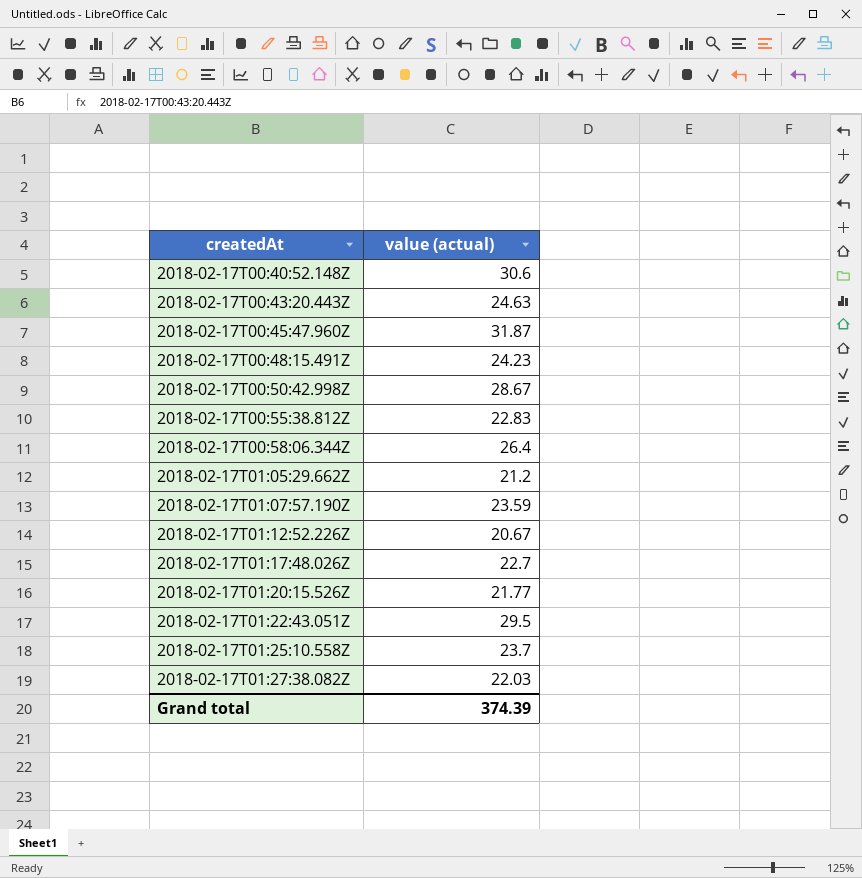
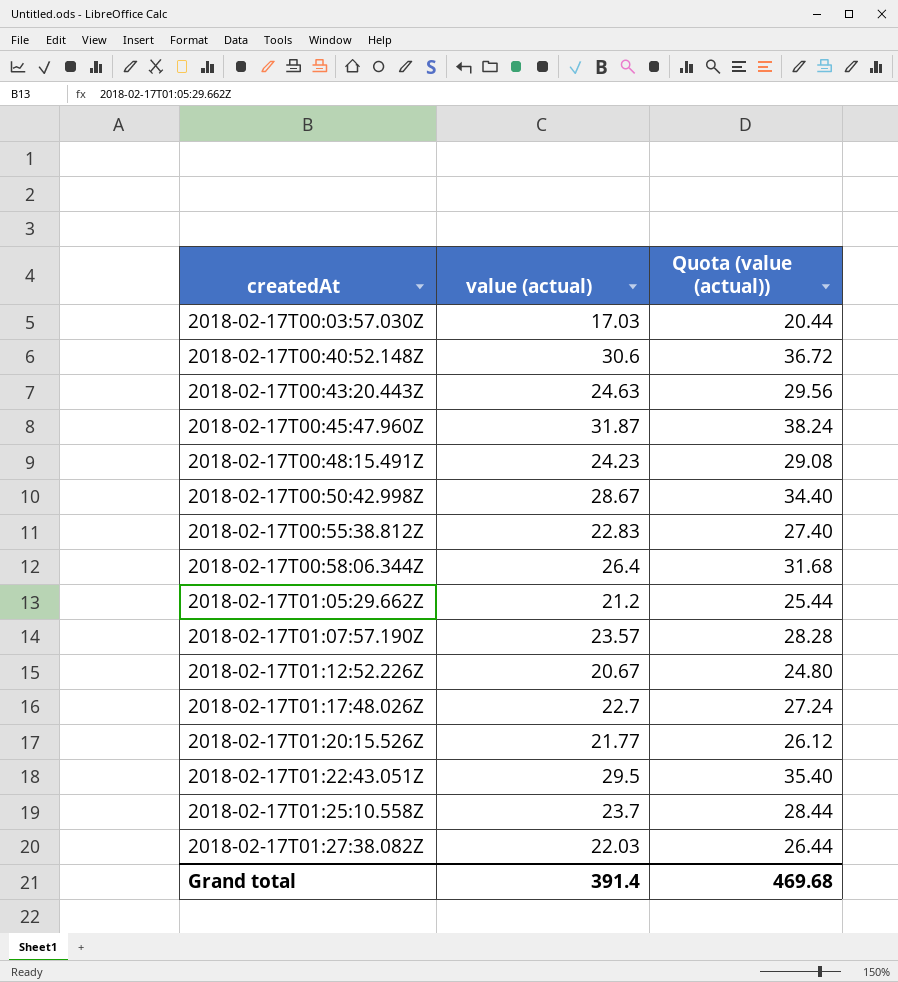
column Quota (value (actual)) | formula: none -> [value (actual)] * 1.2
row 2018-02-17T00:03:57.030Z: none -> 17.03 | 20.44
2018-02-17T01:07:57.190Z | value (actual): 23.59 -> 23.57
Grand total | value (actual): 374.39 -> 391.4

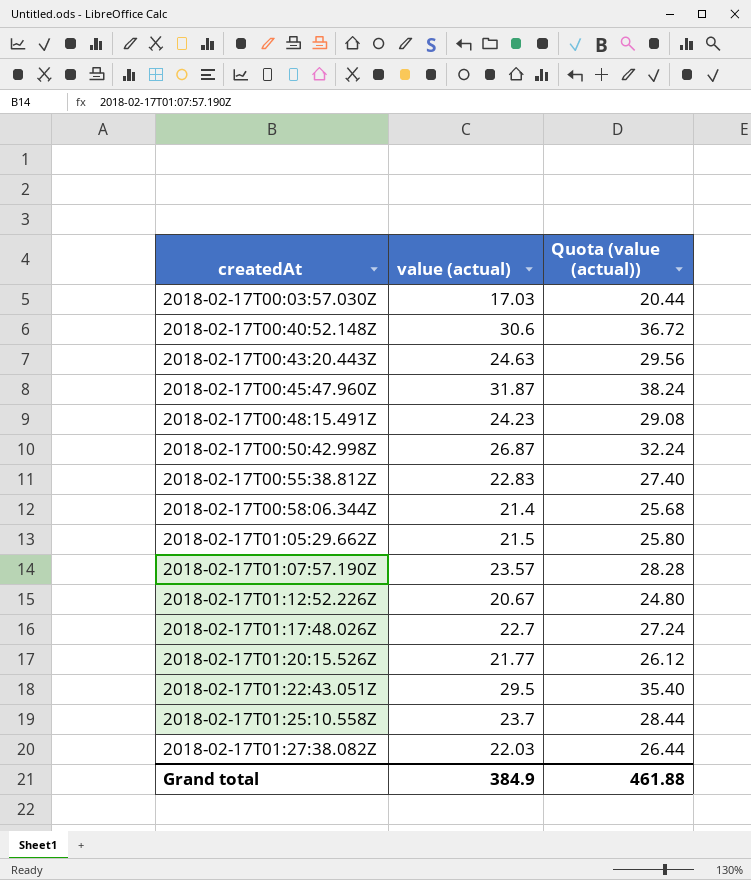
2018-02-17T00:50:42.998Z | value (actual): 28.67 -> 26.87
2018-02-17T00:50:42.998Z | Quota (value (actual)): 34.40 -> 32.24
2018-02-17T00:58:06.344Z | value (actual): 26.4 -> 21.4
2018-02-17T00:58:06.344Z | Quota (value (actual)): 31.68 -> 25.68
2018-02-17T01:05:29.662Z | value (actual): 21.2 -> 21.5
2018-02-17T01:05:29.662Z | Quota (value (actual)): 25.44 -> 25.80
Grand total | value (actual): 391.4 -> 384.9
Grand total | Quota (value (actual)): 469.68 -> 461.88

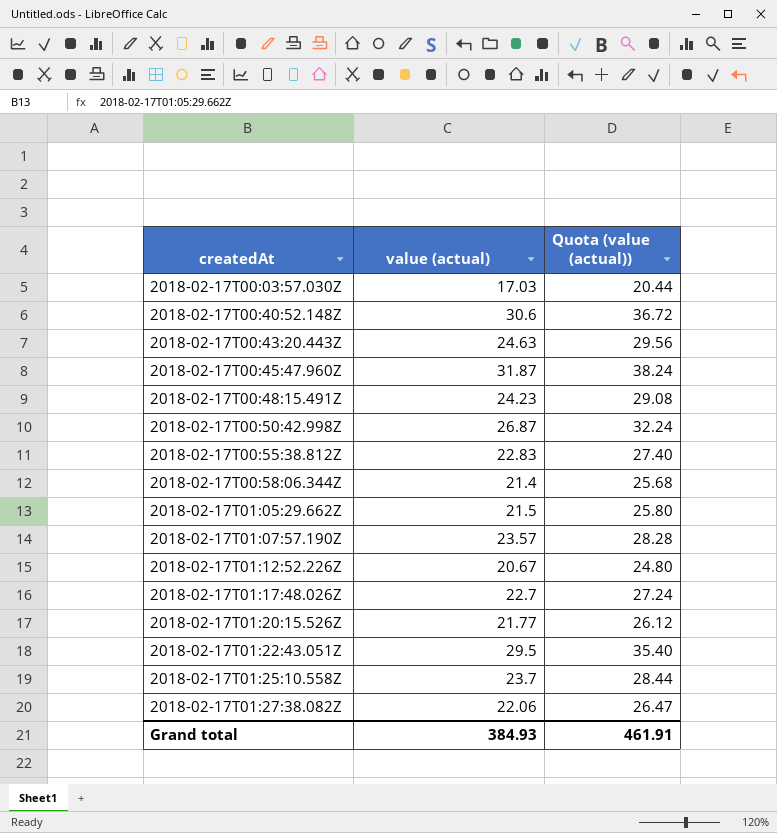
2018-02-17T01:27:38.082Z | value (actual): 22.03 -> 22.06
2018-02-17T01:27:38.082Z | Quota (value (actual)): 26.44 -> 26.47
Grand total | value (actual): 384.9 -> 384.93
Grand total | Quota (value (actual)): 461.88 -> 461.91

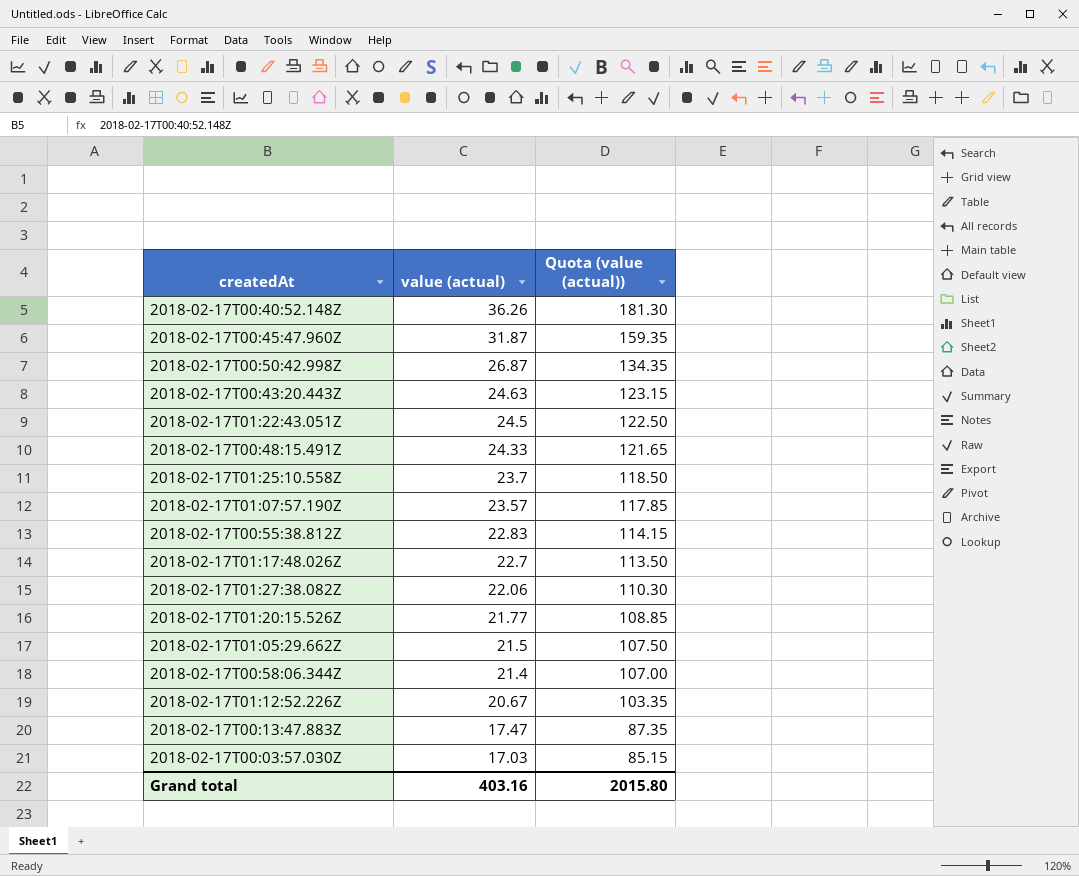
row order: createdAt ascending -> value (actual) descending
column Quota (value (actual)) | formula: [value (actual)] * 1.2 -> [value (actual)] * 5
2018-02-17T00:40:52.148Z | value (actual): 30.6 -> 36.26
2018-02-17T01:22:43.051Z | value (actual): 29.5 -> 24.5
2018-02-17T00:48:15.491Z | value (actual): 24.23 -> 24.33
row 2018-02-17T00:13:47.883Z: none -> 17.47 | 87.35
Grand total | value (actual): 384.93 -> 403.16
Grand total | Quota (value (actual)): 461.91 -> 2015.80

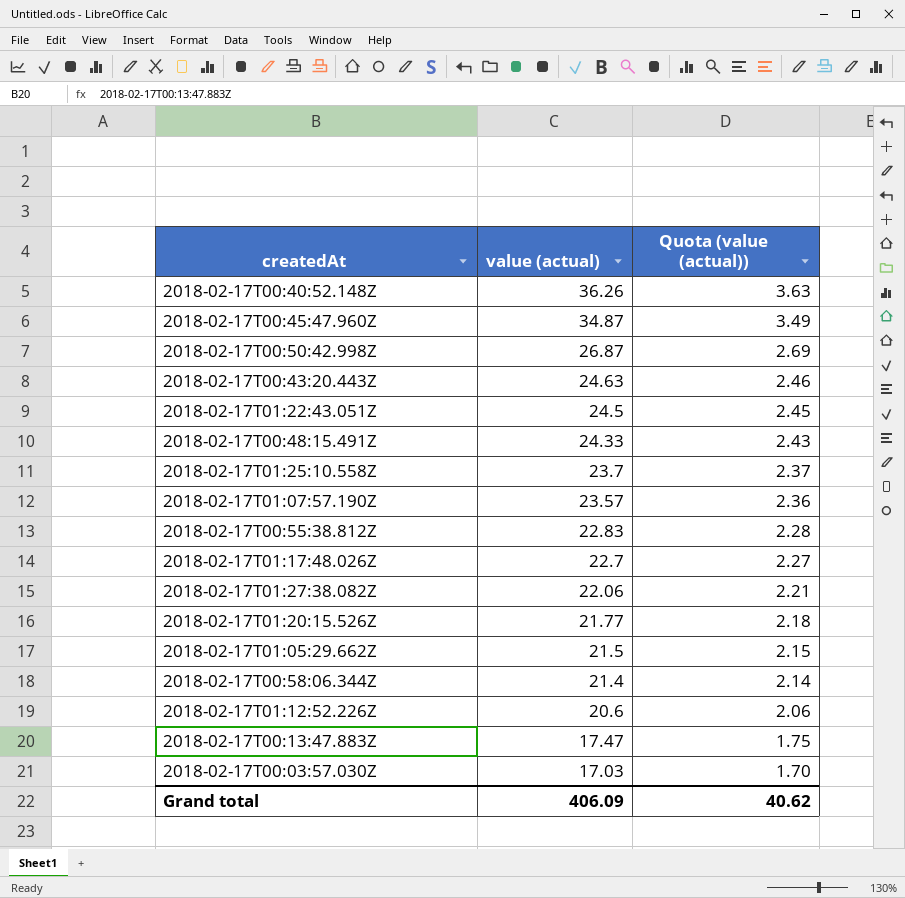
column Quota (value (actual)) | formula: [value (actual)] * 5 -> [value (actual)] * 0.1
2018-02-17T00:45:47.960Z | value (actual): 31.87 -> 34.87
2018-02-17T01:12:52.226Z | value (actual): 20.67 -> 20.6
Grand total | value (actual): 403.16 -> 406.09
Grand total | Quota (value (actual)): 2015.80 -> 40.62

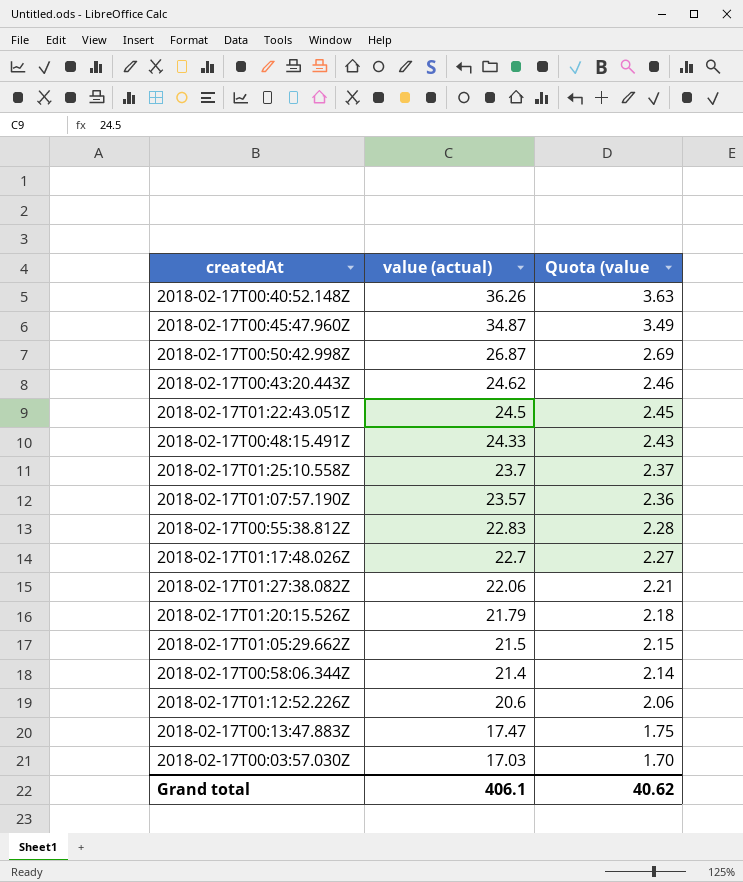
column name: Quota (value (actual)) -> Quota (value
2018-02-17T00:43:20.443Z | value (actual): 24.63 -> 24.62
2018-02-17T01:20:15.526Z | value (actual): 21.77 -> 21.79
Grand total | value (actual): 406.09 -> 406.1

